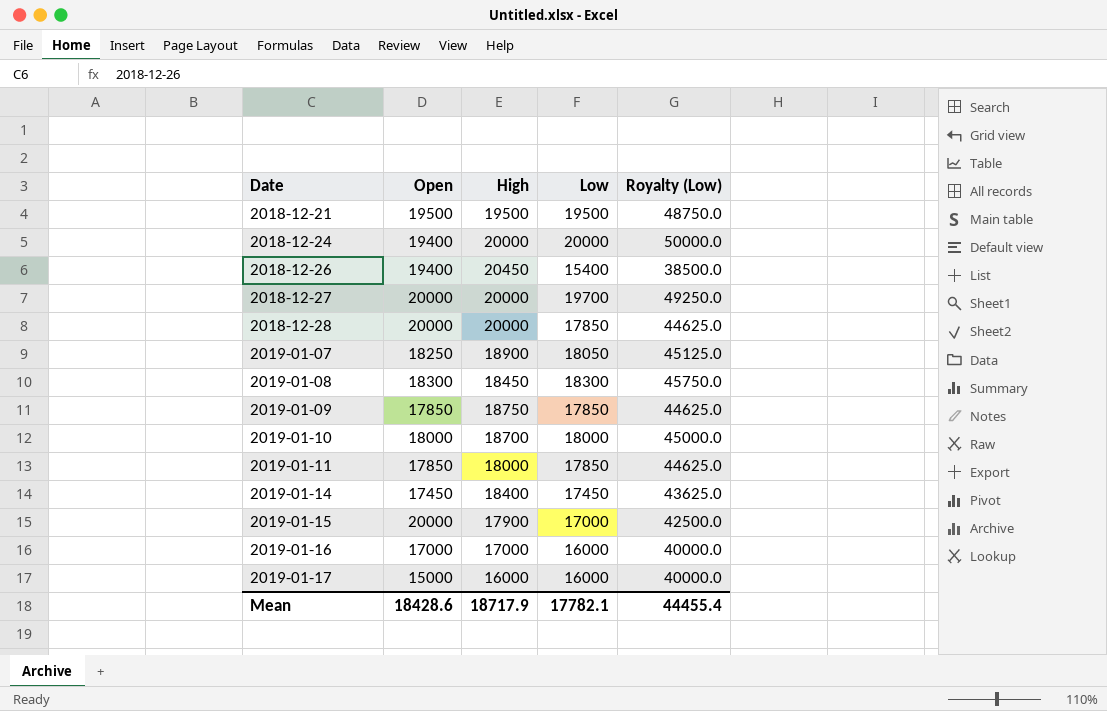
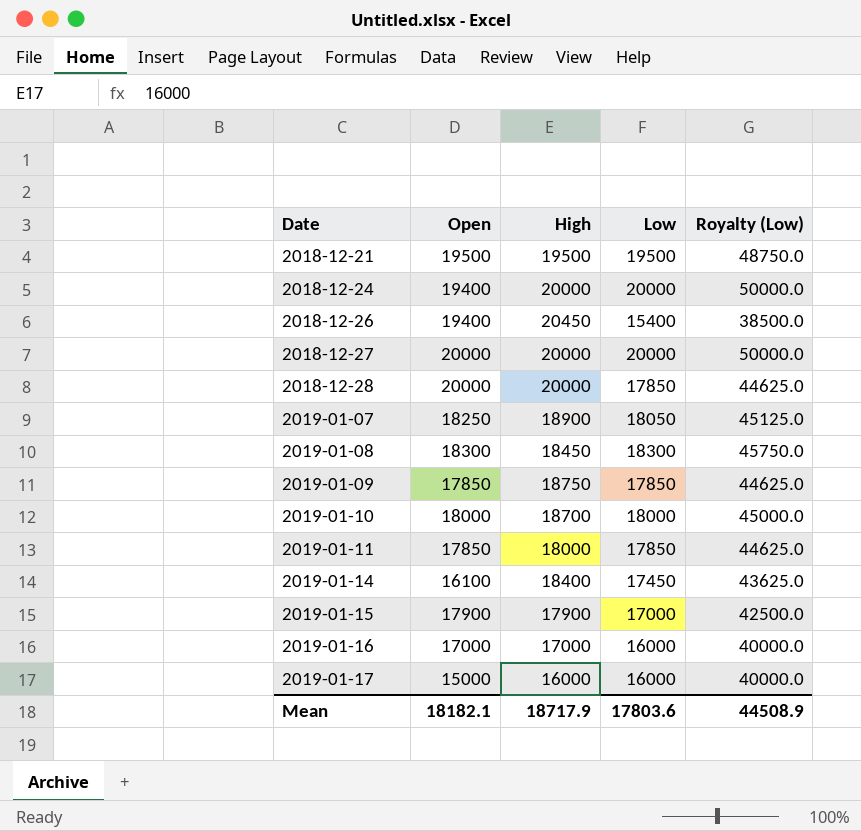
2018-12-27 | Low: 19700 -> 20000
2018-12-27 | Royalty (Low): 49250.0 -> 50000.0
2019-01-14 | Open: 17450 -> 16100
2019-01-15 | Open: 20000 -> 17900
Mean | Open: 18428.6 -> 18182.1
Mean | Low: 17782.1 -> 17803.6
Mean | Royalty (Low): 44455.4 -> 44508.9

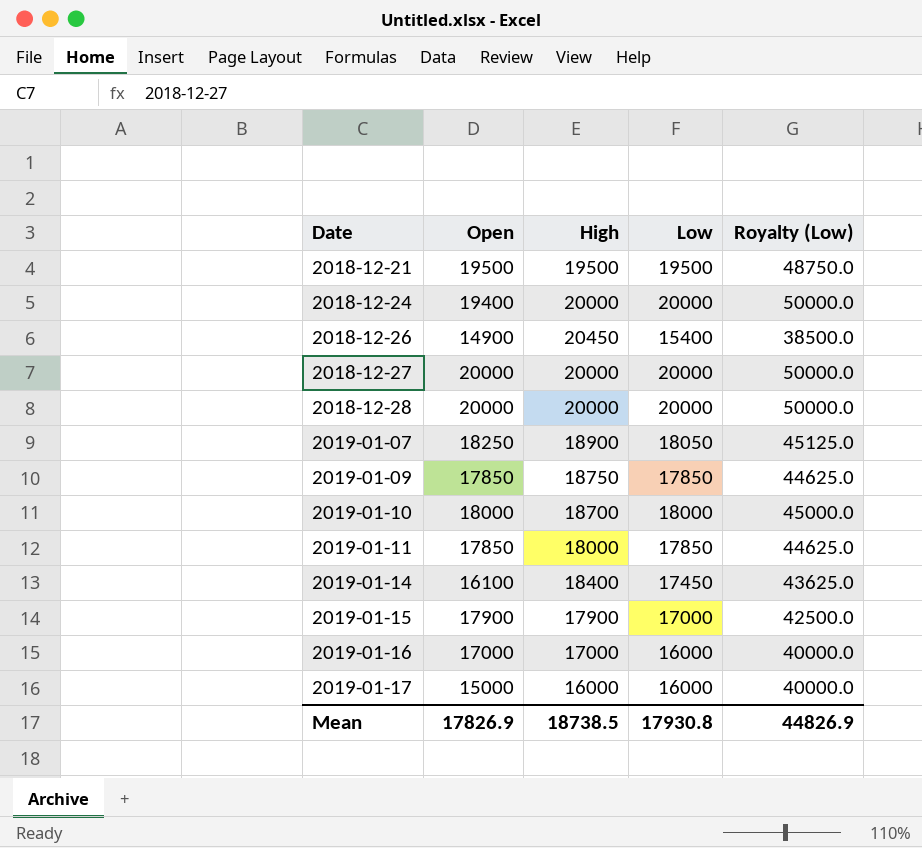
row 2019-01-08: 18300 | 18450 | 18300 | 45750.0 -> none
2018-12-26 | Open: 19400 -> 14900
2018-12-28 | Low: 17850 -> 20000
2018-12-28 | Royalty (Low): 44625.0 -> 50000.0
Mean | Open: 18182.1 -> 17826.9
Mean | High: 18717.9 -> 18738.5
Mean | Low: 17803.6 -> 17930.8
Mean | Royalty (Low): 44508.9 -> 44826.9

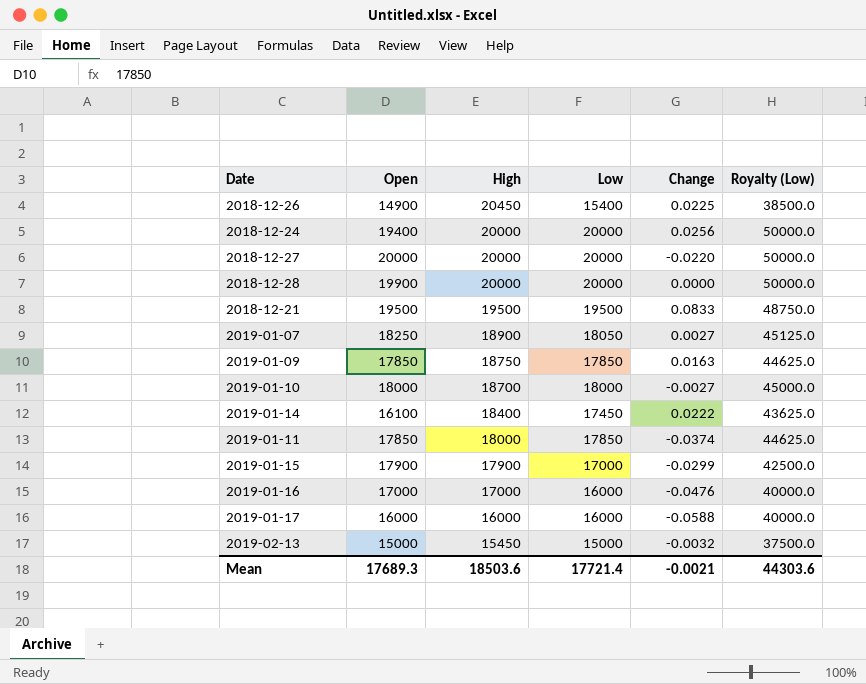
row order: Date ascending -> High descending
column Change | position: none -> 5
2018-12-28 | Open: 20000 -> 19900
2019-01-17 | Open: 15000 -> 16000
row 2019-02-13: none -> 15000 | 15450 | 15000 | -0.0032 | 37500.0
Mean | Open: 17826.9 -> 17689.3
Mean | High: 18738.5 -> 18503.6
Mean | Low: 17930.8 -> 17721.4
Mean | Royalty (Low): 44826.9 -> 44303.6

